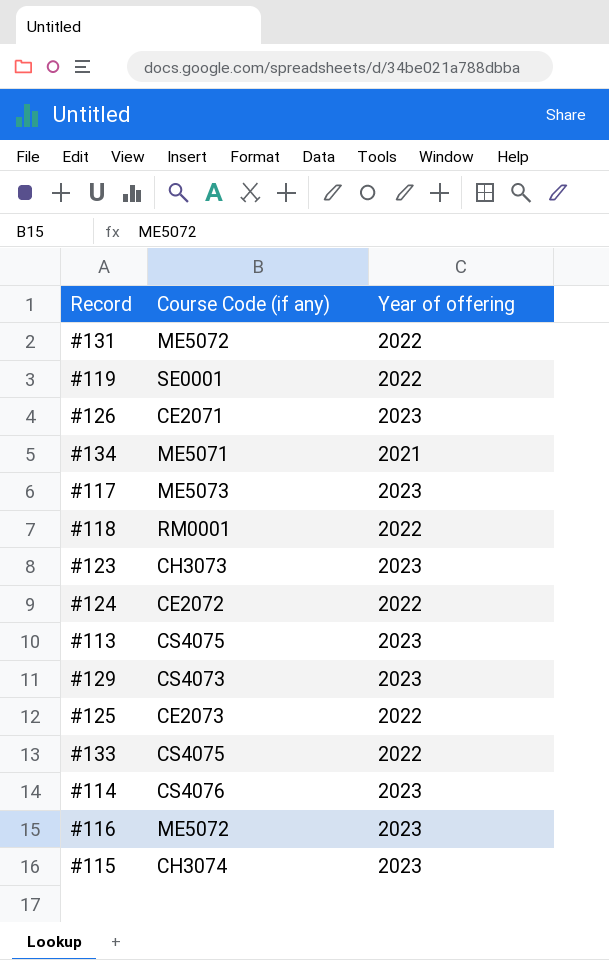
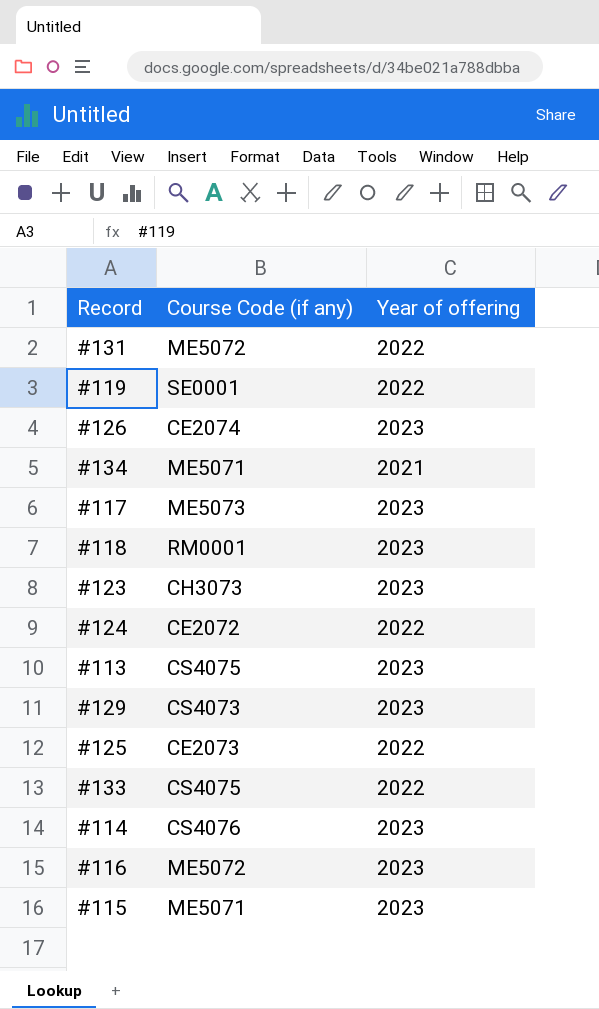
#126 | Course Code (if any): CE2071 -> CE2074
#118 | Year of offering: 2022 -> 2023
#115 | Course Code (if any): CH3074 -> ME5071

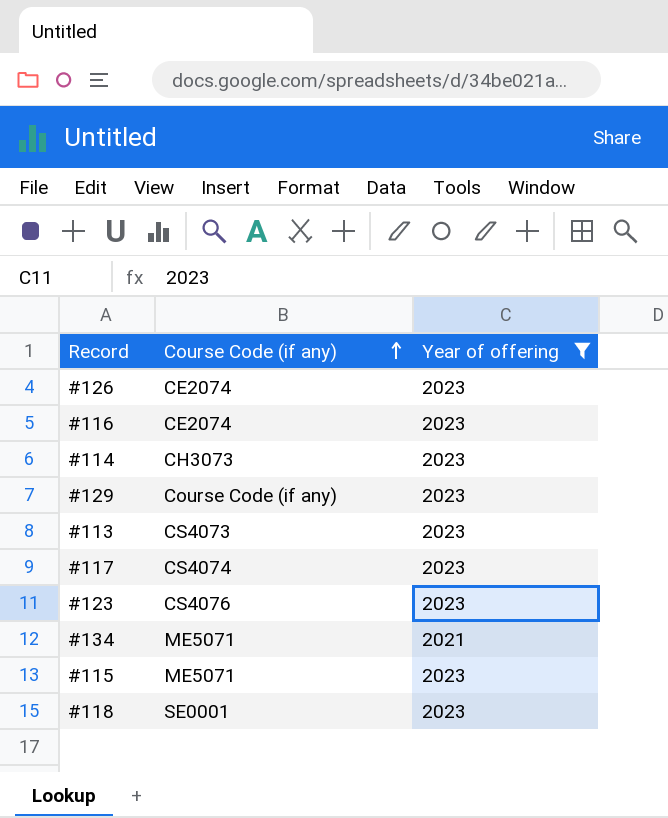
filter: none -> Year of offering != 2022
row order: none -> Course Code (if any) ascending
#116 | Course Code (if any): ME5072 -> CE2074
#114 | Course Code (if any): CS4076 -> CH3073
#129 | Course Code (if any): CS4073 -> Course Code (if any)
#113 | Course Code (if any): CS4075 -> CS4073
#117 | Course Code (if any): ME5073 -> CS4074
#123 | Course Code (if any): CH3073 -> CS4076
#118 | Course Code (if any): RM0001 -> SE0001

